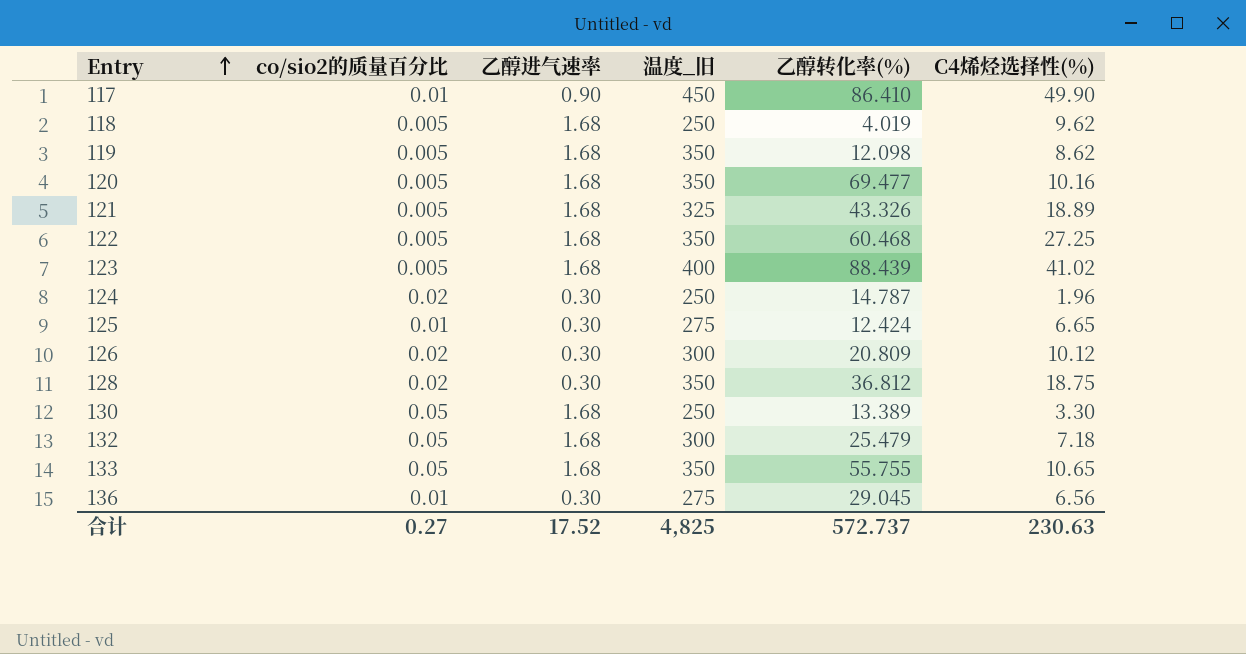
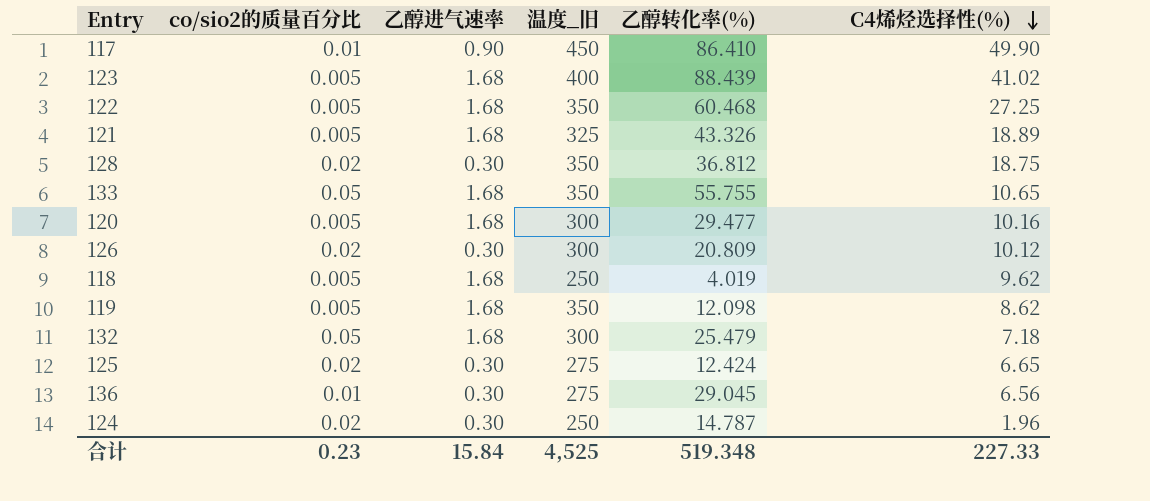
row order: Entry ascending -> C4烯烃选择性(%) descending
row 130: 0.05 | 1.68 | 250 | 13.389 | 3.30 -> none
120 | 温度_旧: 350 -> 300
120 | 乙醇转化率(%): 69.477 -> 29.477
125 | co/sio2的质量百分比: 0.01 -> 0.02
合计 | co/sio2的质量百分比: 0.27 -> 0.23
合计 | 乙醇进气速率: 17.52 -> 15.84
合计 | 温度_旧: 4,825 -> 4,525
合计 | 乙醇转化率(%): 572.737 -> 519.348
合计 | C4烯烃选择性(%): 230.63 -> 227.33

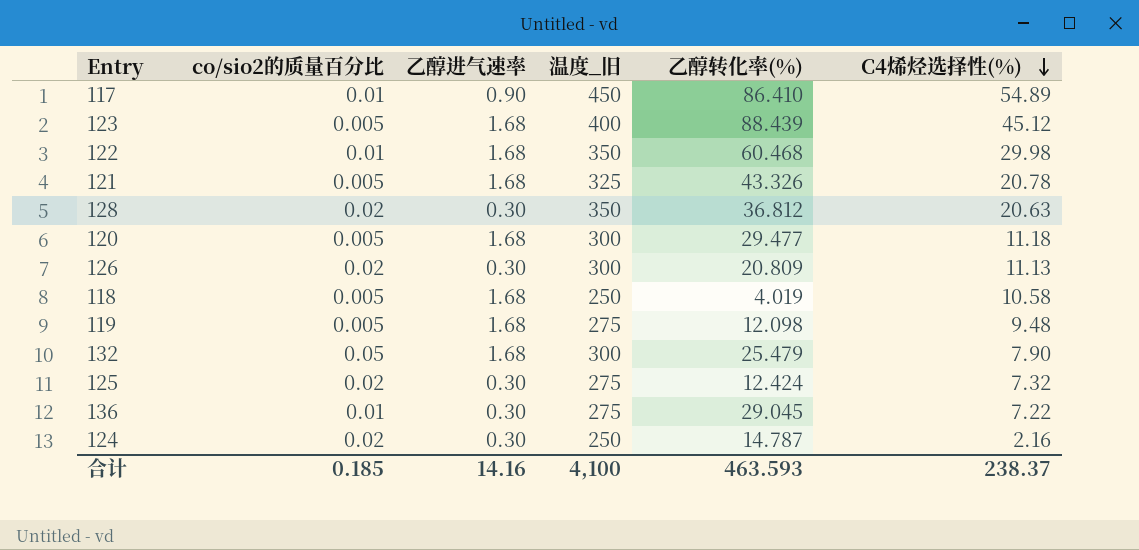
row 133: 0.05 | 1.68 | 350 | 55.755 | 10.65 -> none
117 | C4烯烃选择性(%): 49.90 -> 54.89
123 | C4烯烃选择性(%): 41.02 -> 45.12
122 | co/sio2的质量百分比: 0.005 -> 0.01
122 | C4烯烃选择性(%): 27.25 -> 29.98
121 | C4烯烃选择性(%): 18.89 -> 20.78
128 | C4烯烃选择性(%): 18.75 -> 20.63
120 | C4烯烃选择性(%): 10.16 -> 11.18
126 | C4烯烃选择性(%): 10.12 -> 11.13
118 | C4烯烃选择性(%): 9.62 -> 10.58
119 | 温度_旧: 350 -> 275
119 | C4烯烃选择性(%): 8.62 -> 9.48
132 | C4烯烃选择性(%): 7.18 -> 7.90
125 | C4烯烃选择性(%): 6.65 -> 7.32
136 | C4烯烃选择性(%): 6.56 -> 7.22
124 | C4烯烃选择性(%): 1.96 -> 2.16
合计 | co/sio2的质量百分比: 0.23 -> 0.185
合计 | 乙醇进气速率: 15.84 -> 14.16
合计 | 温度_旧: 4,525 -> 4,100
合计 | 乙醇转化率(%): 519.348 -> 463.593
合计 | C4烯烃选择性(%): 227.33 -> 238.37

